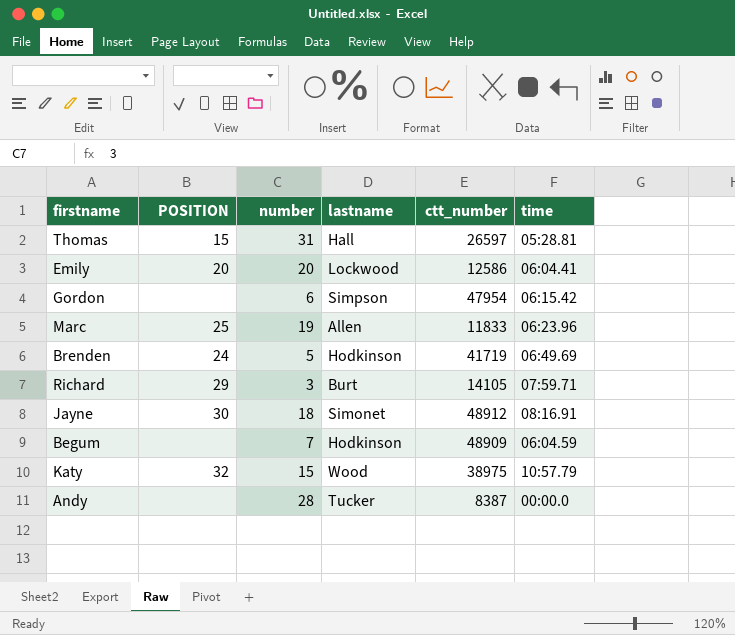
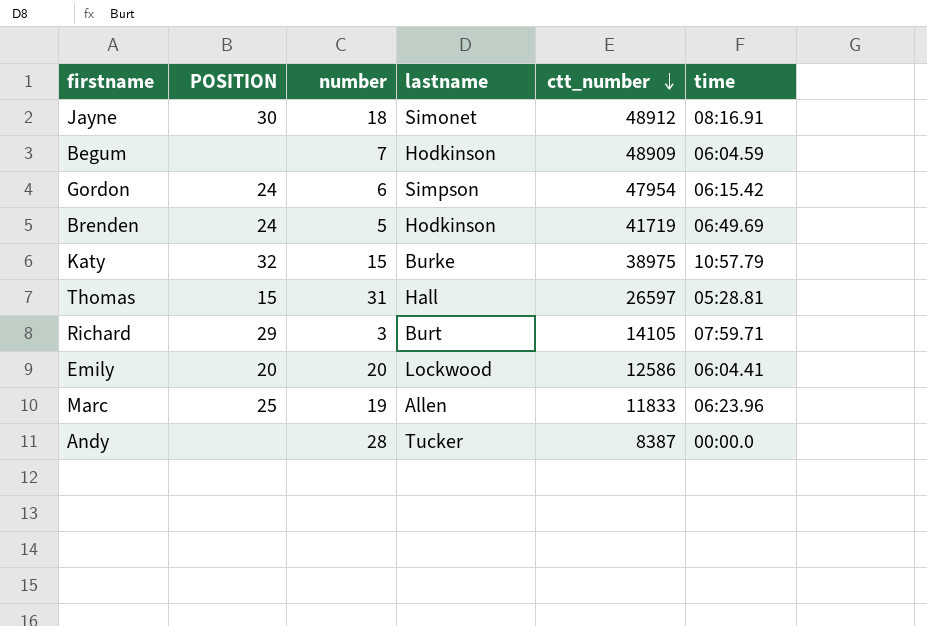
row order: none -> ctt_number descending
Gordon | POSITION: none -> 24
Katy | lastname: Wood -> Burke

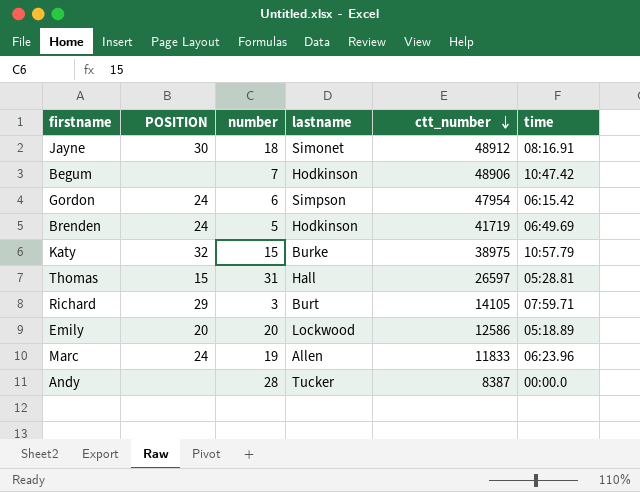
Begum | ctt_number: 48909 -> 48906
Begum | time: 06:04.59 -> 10:47.42
Emily | time: 06:04.41 -> 05:18.89
Marc | POSITION: 25 -> 24

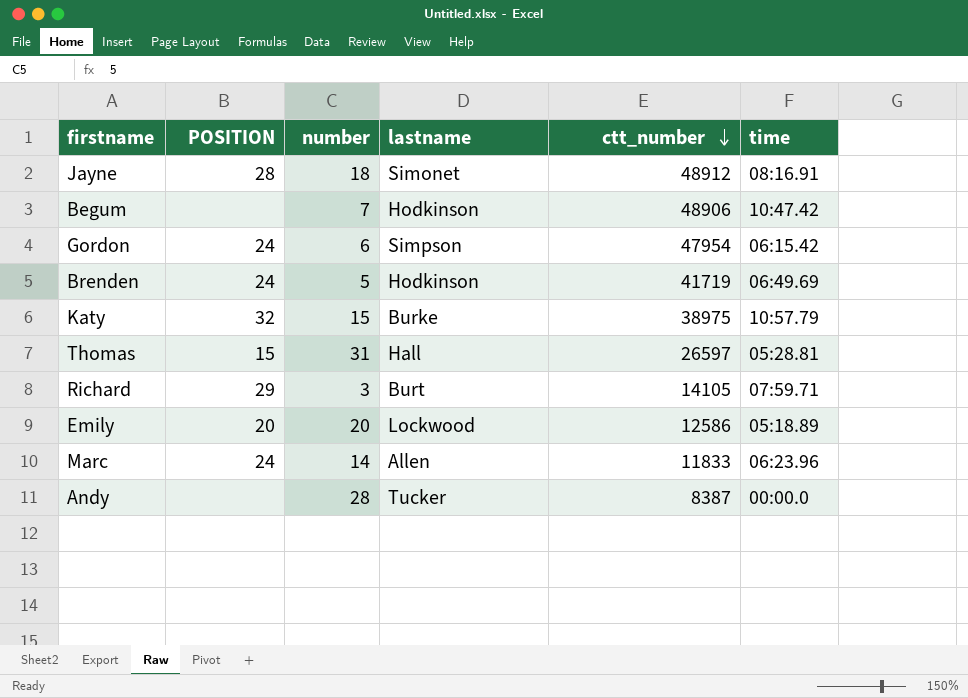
Jayne | POSITION: 30 -> 28
Marc | number: 19 -> 14

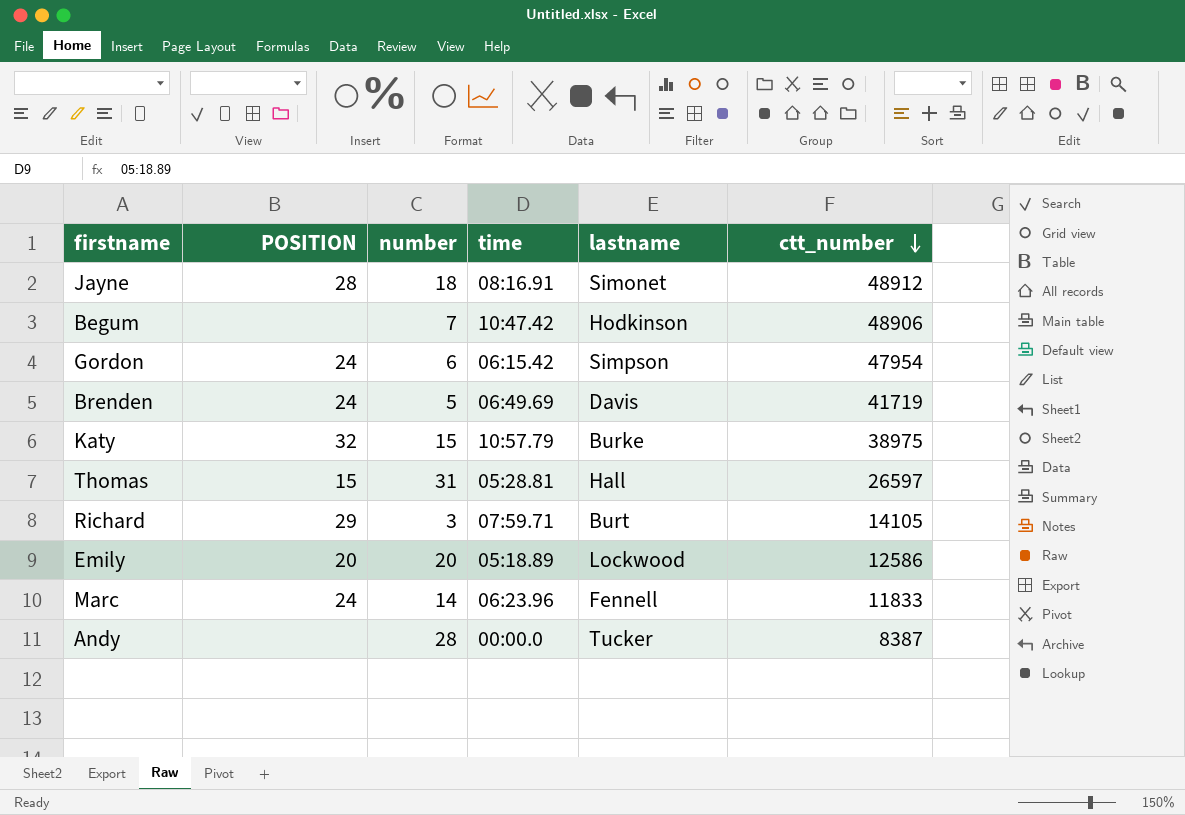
column time | position: 6 -> 4
Brenden | lastname: Hodkinson -> Davis
Marc | lastname: Allen -> Fennell

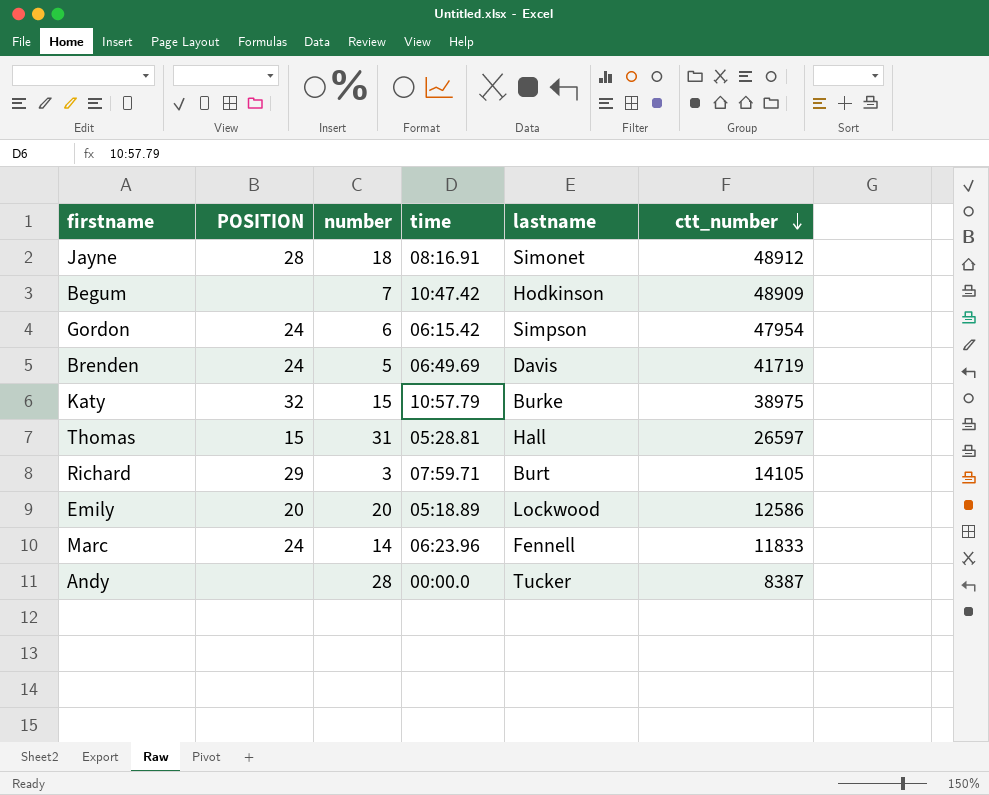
Begum | ctt_number: 48906 -> 48909

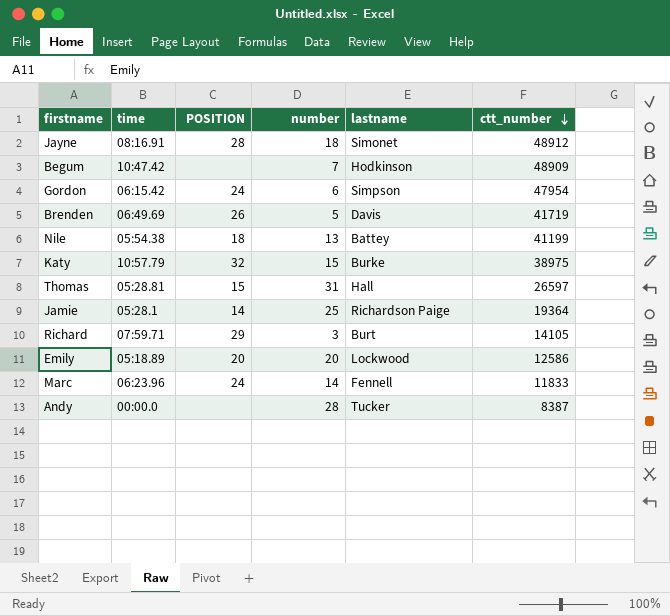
column time | position: 4 -> 2
Brenden | POSITION: 24 -> 26
row Nile: none -> 05:54.38 | 18 | 13 | Battey | 41199
row Jamie: none -> 05:28.1 | 14 | 25 | Richardson Paige | 19364

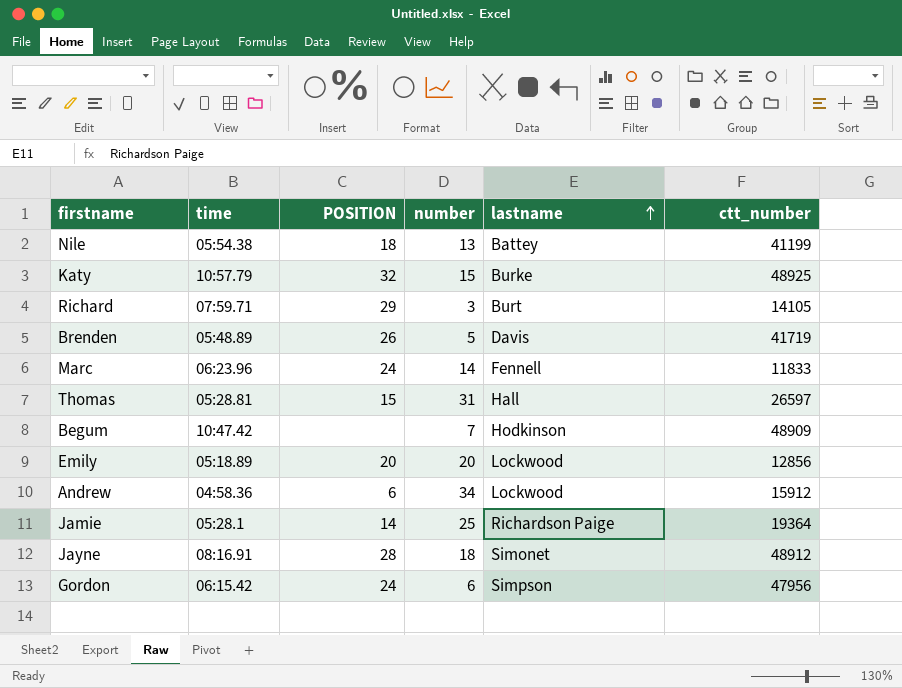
row order: ctt_number descending -> lastname ascending
row Andy: 00:00.0 | none | 28 | Tucker | 8387 -> none
Katy | ctt_number: 38975 -> 48925
Brenden | time: 06:49.69 -> 05:48.89
Emily | ctt_number: 12586 -> 12856
row Andrew: none -> 04:58.36 | 6 | 34 | Lockwood | 15912
Gordon | ctt_number: 47954 -> 47956

